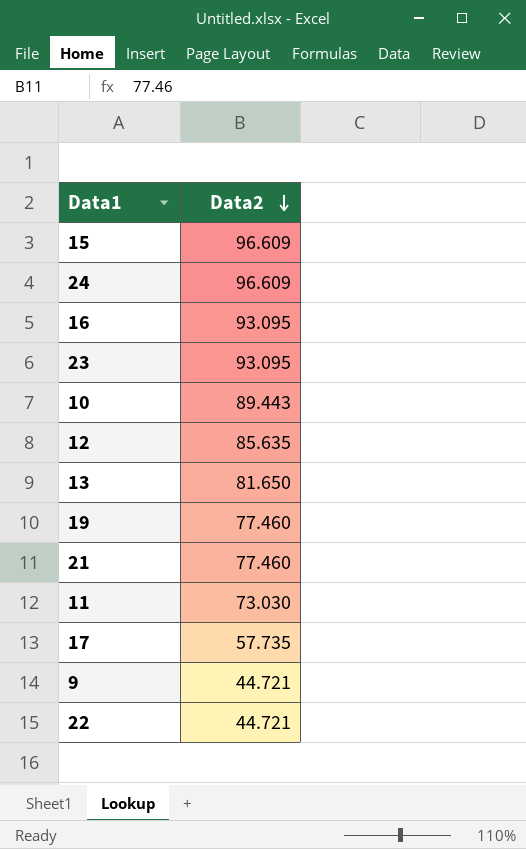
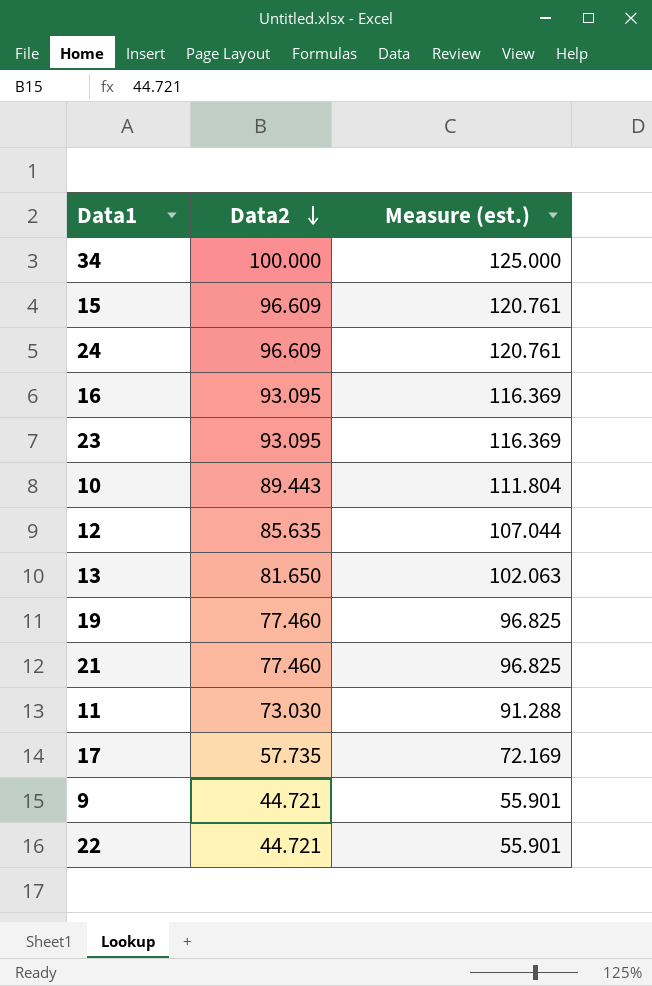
column Measure (est.) | formula: none -> [Data2] * 1.25
row 34: none -> 100.000 | 125.000

